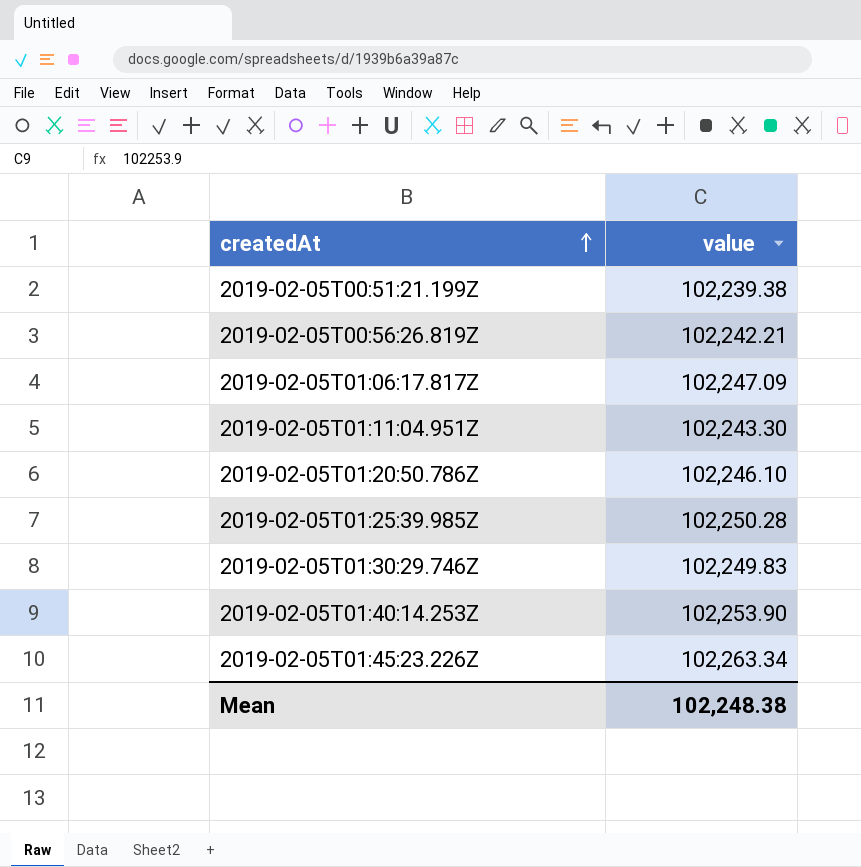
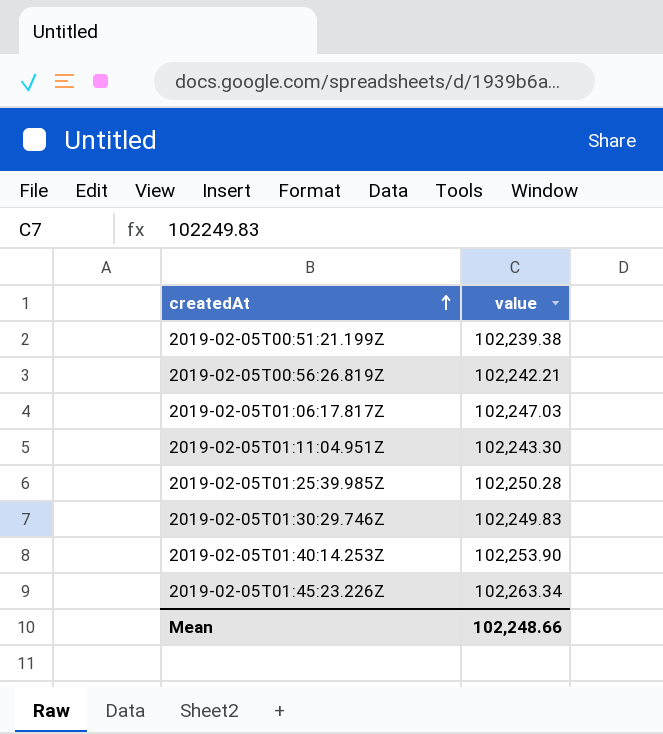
row 2019-02-05T01:20:50.786Z: 102,246.10 -> none
2019-02-05T01:06:17.817Z | value: 102,247.09 -> 102,247.03
Mean | value: 102,248.38 -> 102,248.66

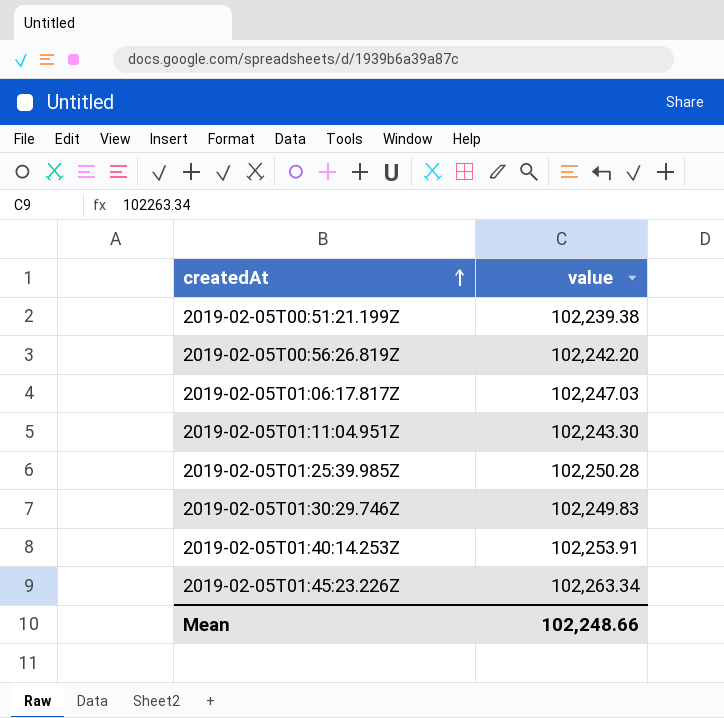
2019-02-05T00:56:26.819Z | value: 102,242.21 -> 102,242.20
2019-02-05T01:40:14.253Z | value: 102,253.90 -> 102,253.91

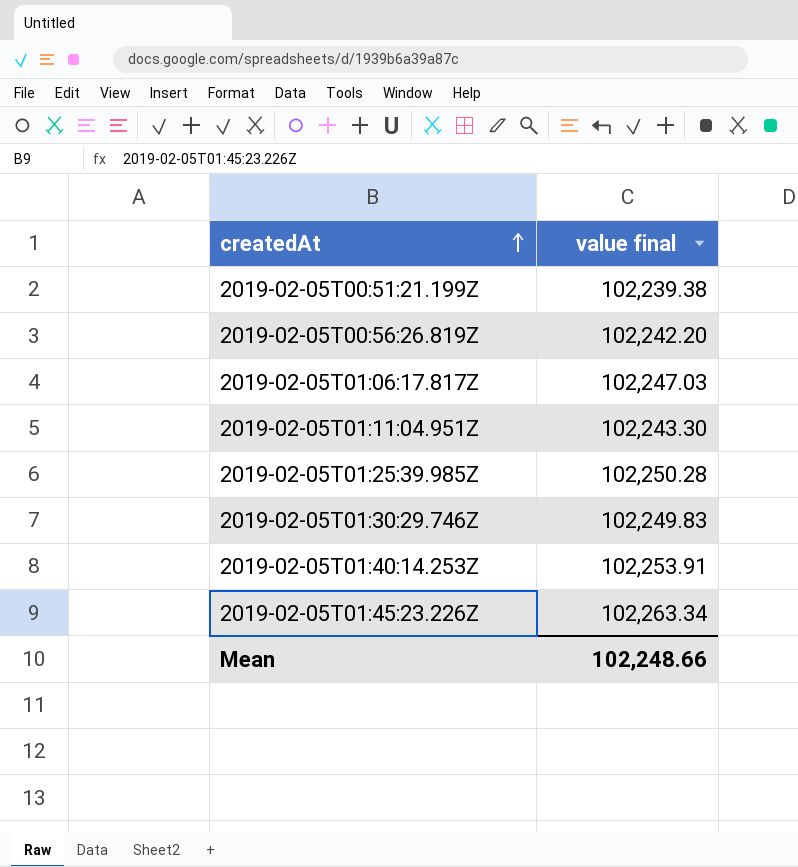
column name: value -> value final

